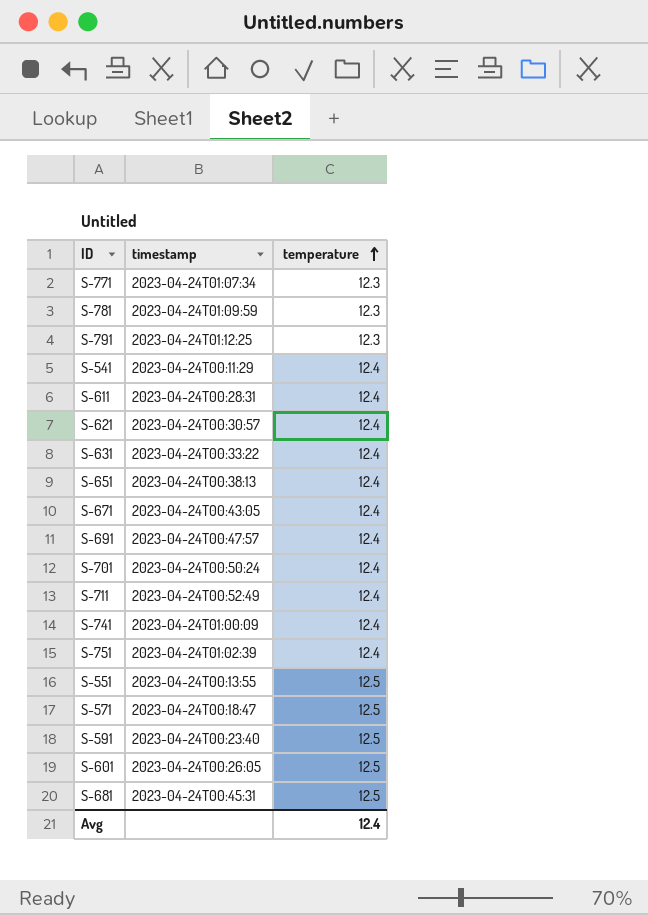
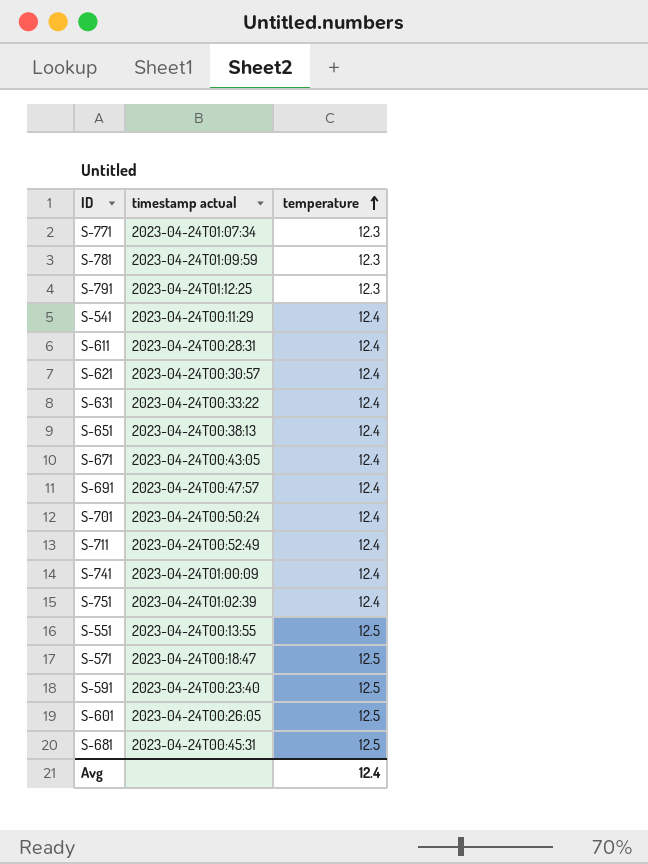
column name: timestamp -> timestamp actual

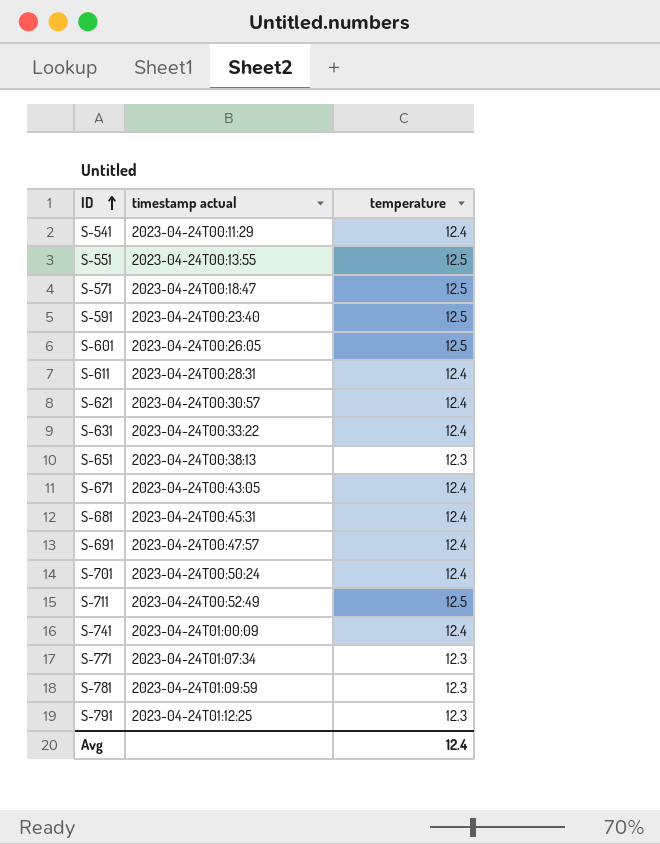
row order: temperature ascending -> ID ascending
row S-751: 2023-04-24T01:02:39 | 12.4 -> none
S-651 | temperature: 12.4 -> 12.3
S-681 | temperature: 12.5 -> 12.4
S-711 | temperature: 12.4 -> 12.5

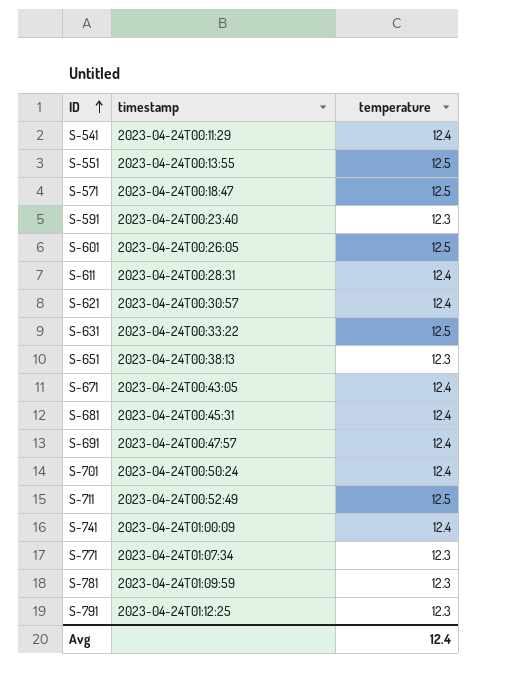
column name: timestamp actual -> timestamp
S-591 | temperature: 12.5 -> 12.3
S-631 | temperature: 12.4 -> 12.5

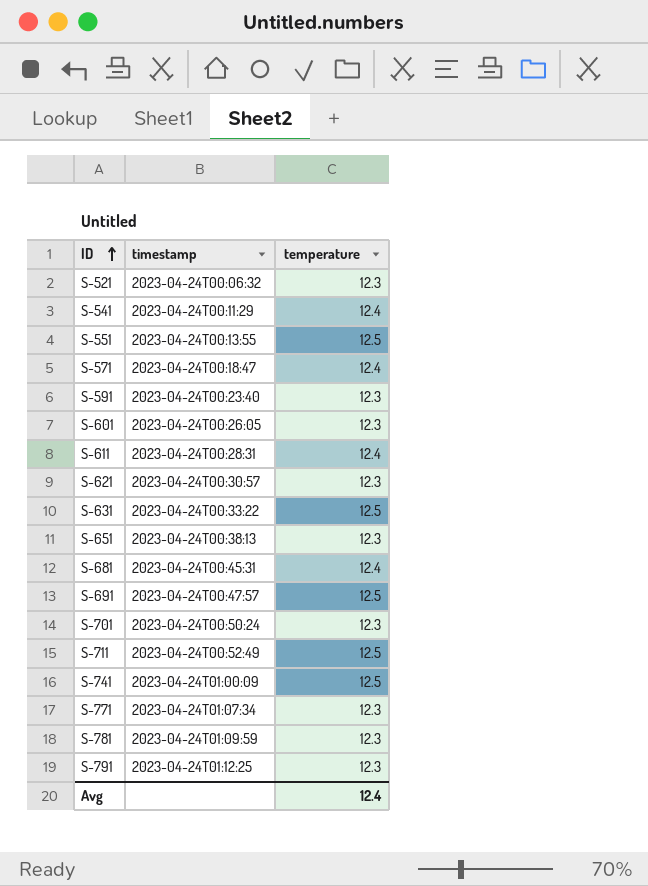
row S-671: 2023-04-24T00:43:05 | 12.4 -> none
row S-521: none -> 2023-04-24T00:06:32 | 12.3
S-571 | temperature: 12.5 -> 12.4
S-601 | temperature: 12.5 -> 12.3
S-621 | temperature: 12.4 -> 12.3
S-691 | temperature: 12.4 -> 12.5
S-701 | temperature: 12.4 -> 12.3
S-741 | temperature: 12.4 -> 12.5

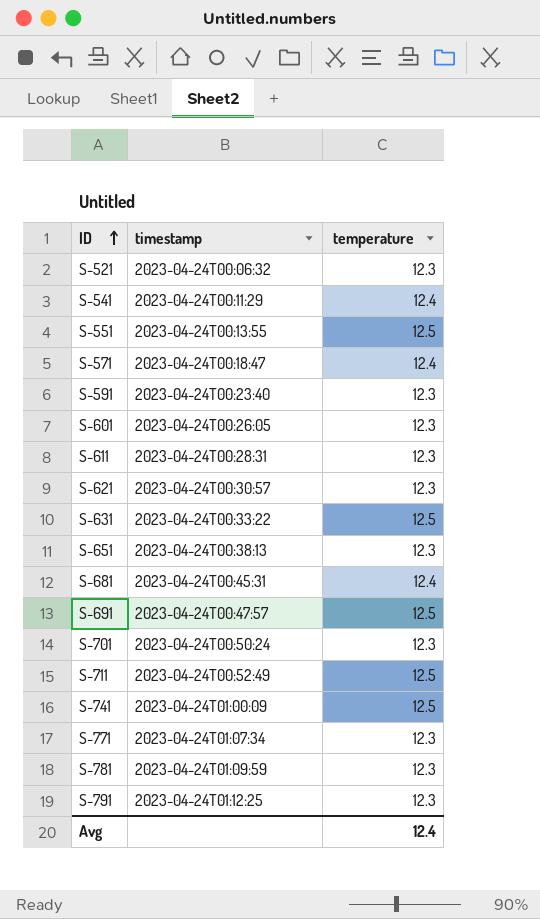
S-611 | temperature: 12.4 -> 12.3

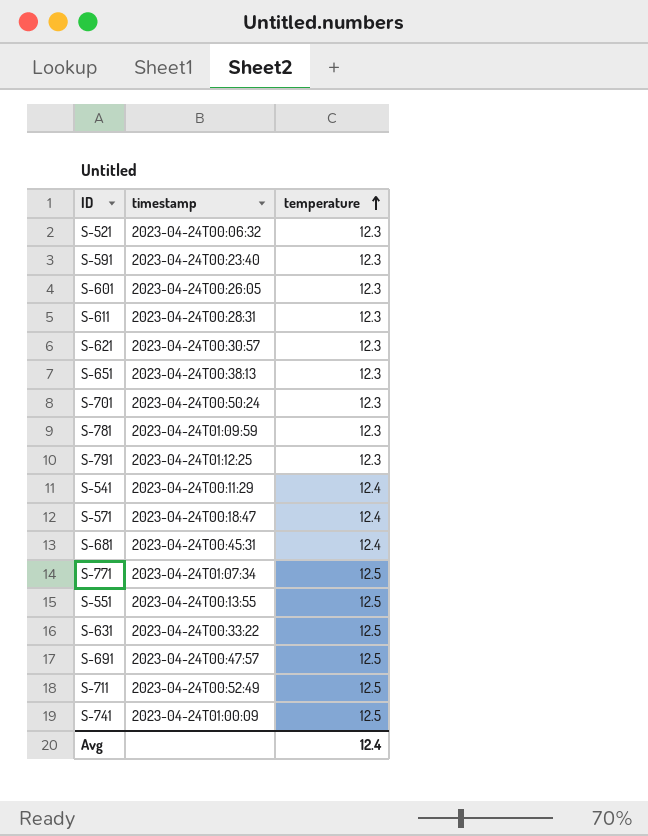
row order: ID ascending -> temperature ascending
S-771 | temperature: 12.3 -> 12.5

